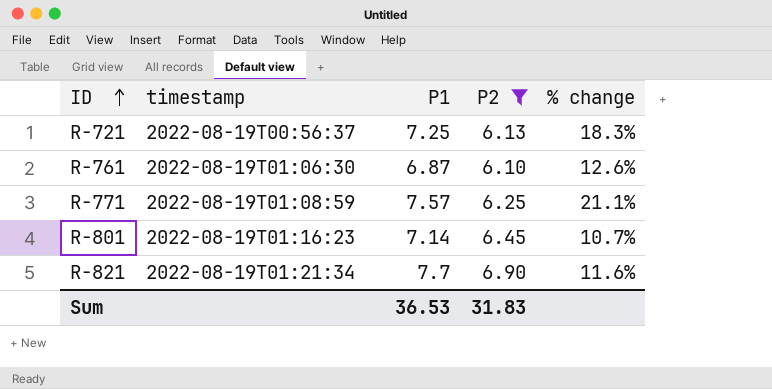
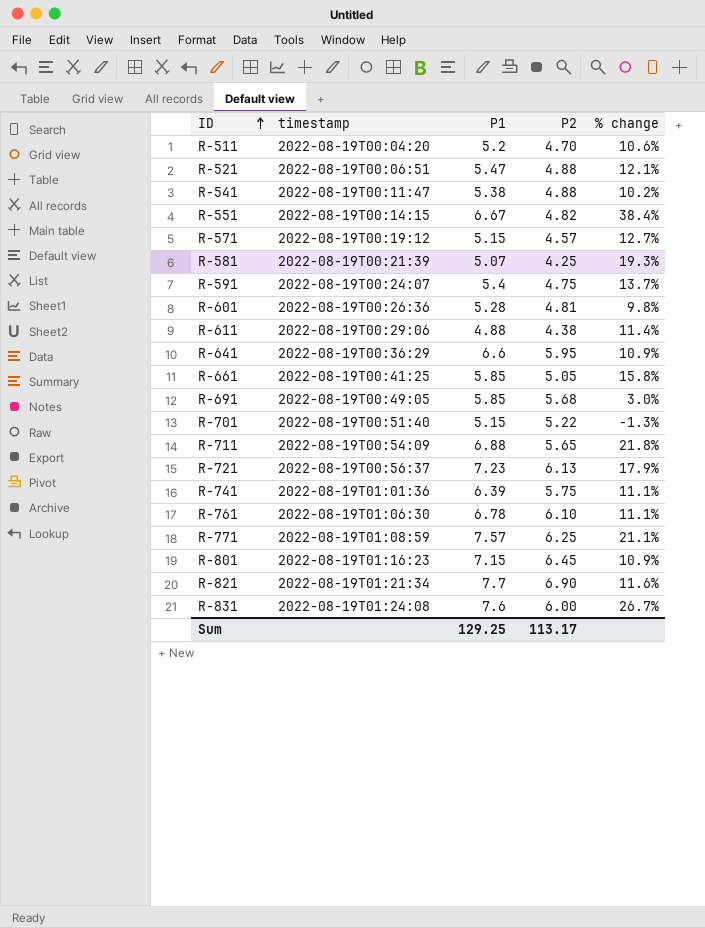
filter: P2 >= 6.10 -> none
R-721 | P1: 7.25 -> 7.23
R-721 | % change: 18.3% -> 17.9%
R-761 | P1: 6.87 -> 6.78
R-761 | % change: 12.6% -> 11.1%
R-801 | P1: 7.14 -> 7.15
R-801 | % change: 10.7% -> 10.9%
Sum | P1: 36.53 -> 129.25
Sum | P2: 31.83 -> 113.17

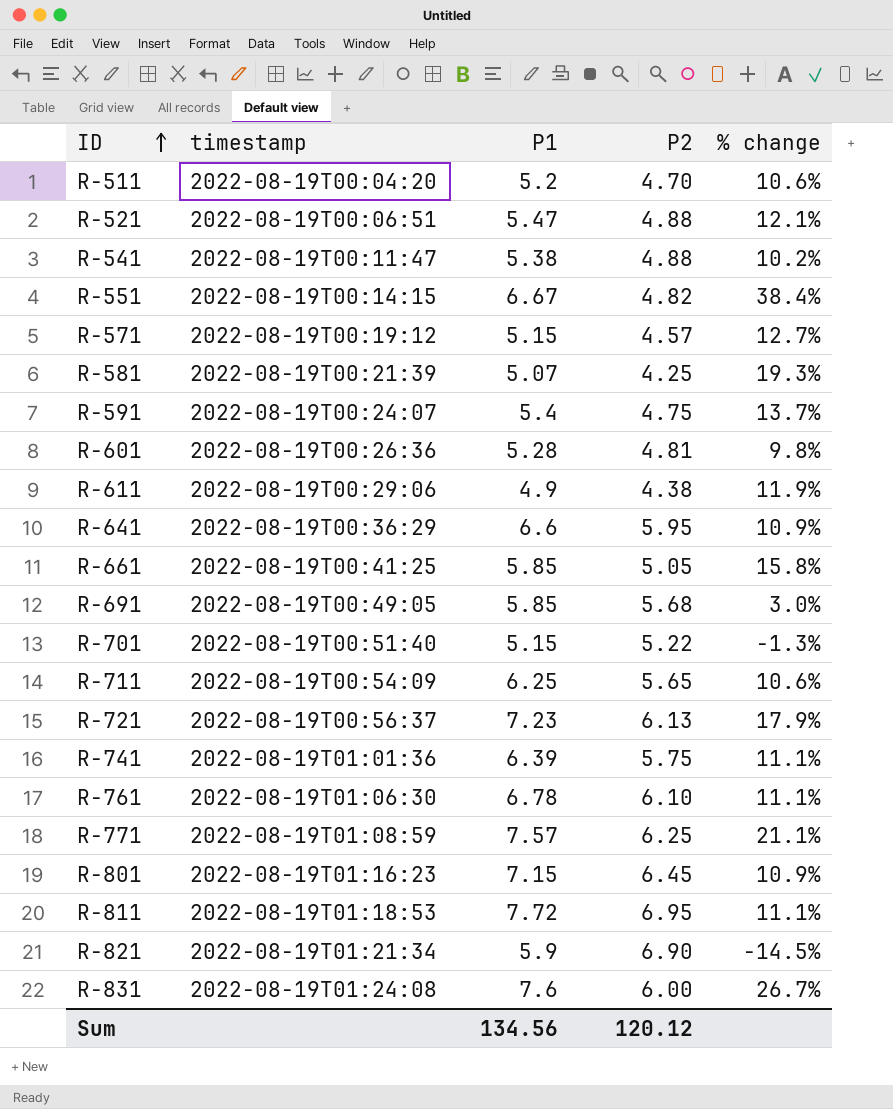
R-611 | P1: 4.88 -> 4.9
R-611 | % change: 11.4% -> 11.9%
R-711 | P1: 6.88 -> 6.25
R-711 | % change: 21.8% -> 10.6%
row R-811: none -> 2022-08-19T01:18:53 | 7.72 | 6.95 | 11.1%
R-821 | P1: 7.7 -> 5.9
R-821 | % change: 11.6% -> -14.5%
Sum | P1: 129.25 -> 134.56
Sum | P2: 113.17 -> 120.12

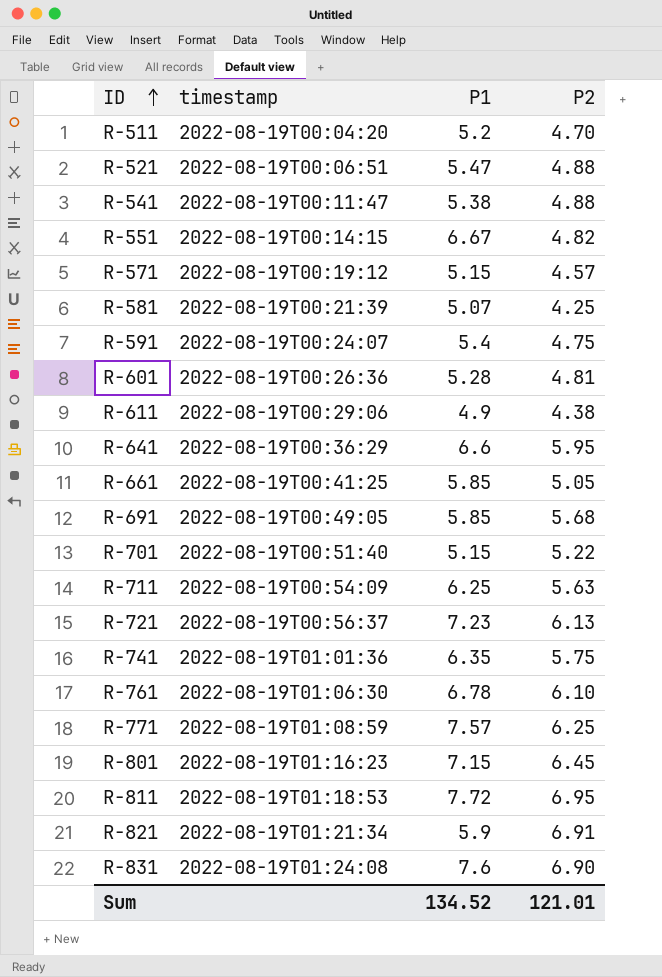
column % change | formula: ([P1] - [P2]) / [P2] -> none
R-711 | P2: 5.65 -> 5.63
R-741 | P1: 6.39 -> 6.35
R-821 | P2: 6.90 -> 6.91
R-831 | P2: 6.00 -> 6.90
Sum | P1: 134.56 -> 134.52
Sum | P2: 120.12 -> 121.01

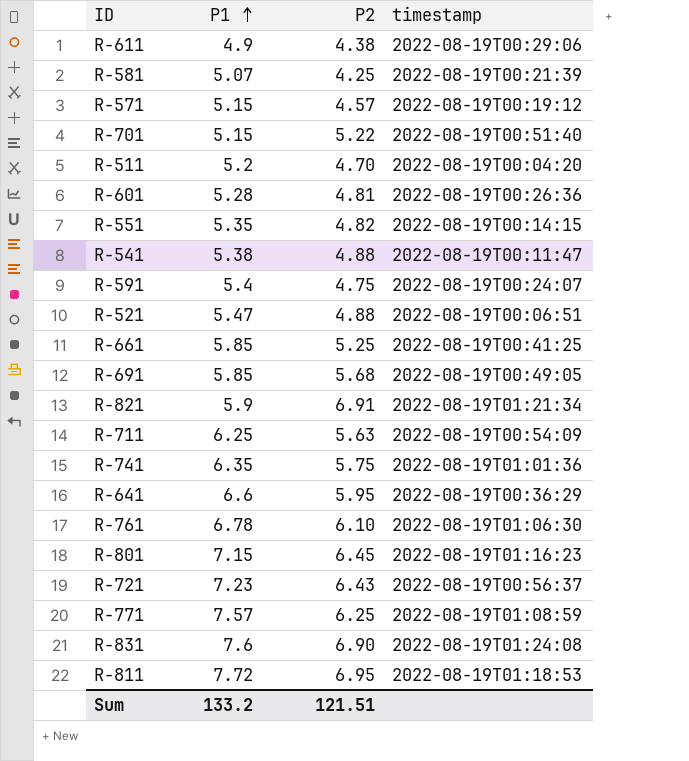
row order: ID ascending -> P1 ascending
column timestamp | position: 2 -> 4
R-551 | P1: 6.67 -> 5.35
R-661 | P2: 5.05 -> 5.25
R-721 | P2: 6.13 -> 6.43
Sum | P1: 134.52 -> 133.2
Sum | P2: 121.01 -> 121.51

